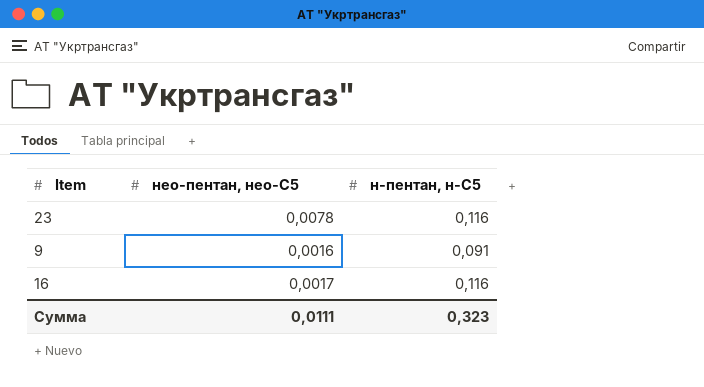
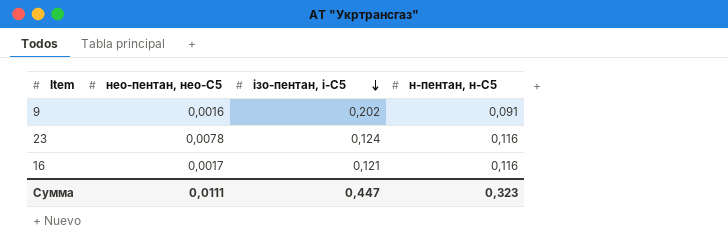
row order: none -> ізо-пентан, і-С5 descending
column ізо-пентан, і-С5 | position: none -> 3

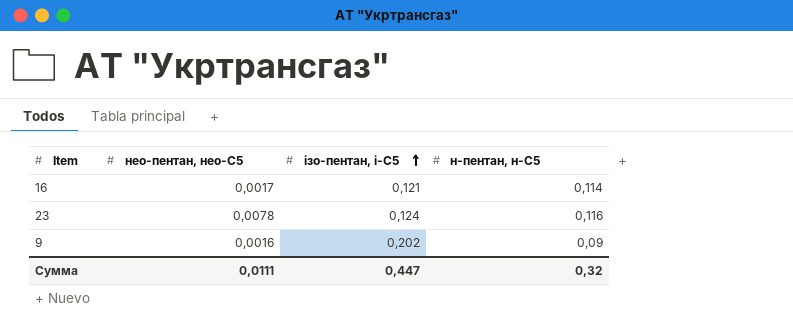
row order: ізо-пентан, і-С5 descending -> ізо-пентан, і-С5 ascending
16 | н-пентан, н-С5: 0,116 -> 0,114
9 | н-пентан, н-С5: 0,091 -> 0,09
Сумма | н-пентан, н-С5: 0,323 -> 0,32

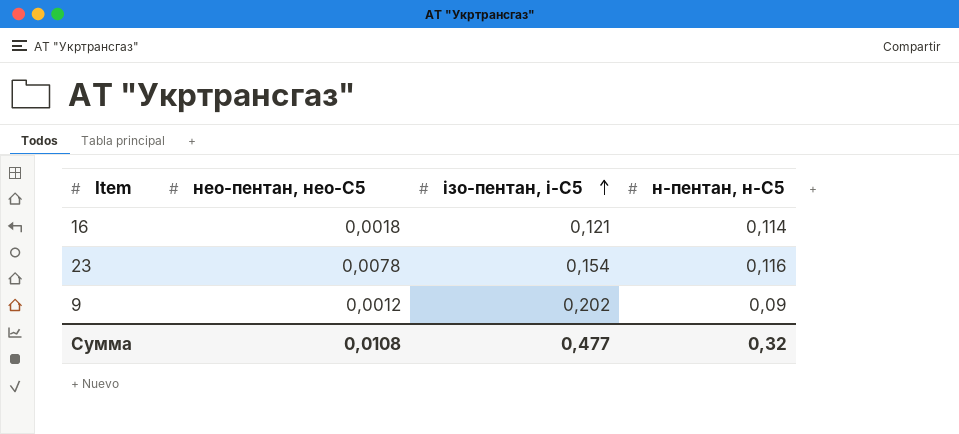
16 | нео-пентан, нео-С5: 0,0017 -> 0,0018
23 | ізо-пентан, і-С5: 0,124 -> 0,154
9 | нео-пентан, нео-С5: 0,0016 -> 0,0012
Сумма | нео-пентан, нео-С5: 0,0111 -> 0,0108
Сумма | ізо-пентан, і-С5: 0,447 -> 0,477

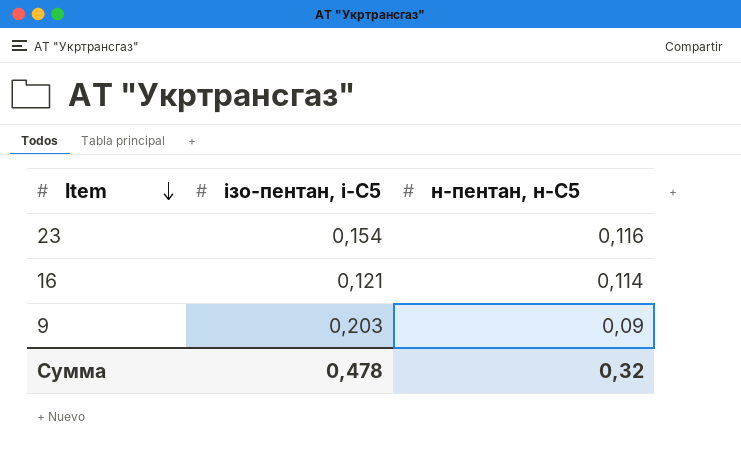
row order: ізо-пентан, і-С5 ascending -> Item descending
column нео-пентан, нео-С5 | position: 2 -> none
9 | ізо-пентан, і-С5: 0,202 -> 0,203
Сумма | ізо-пентан, і-С5: 0,477 -> 0,478

